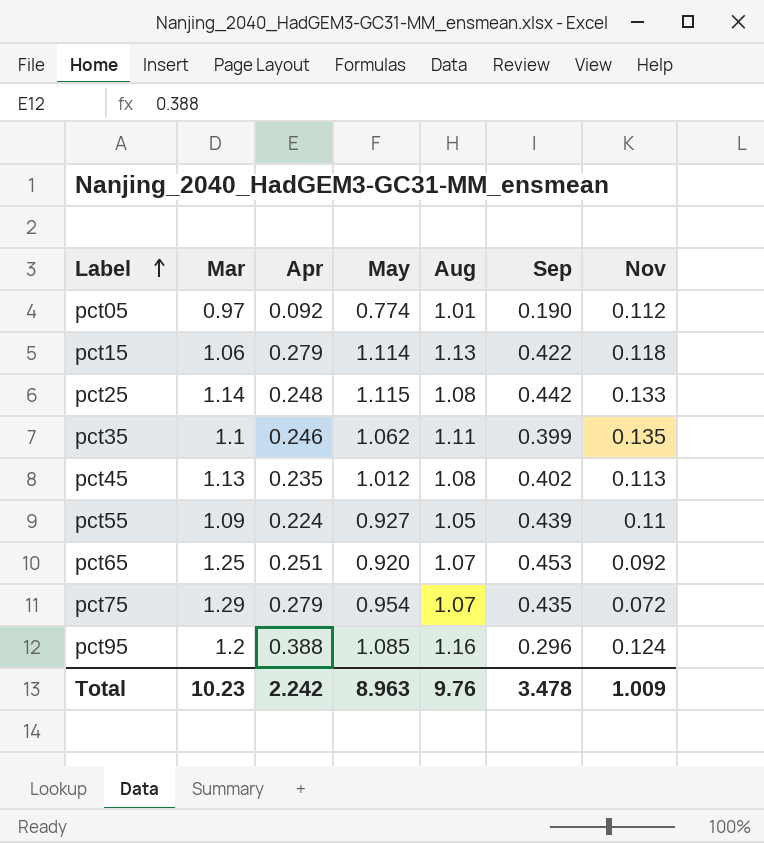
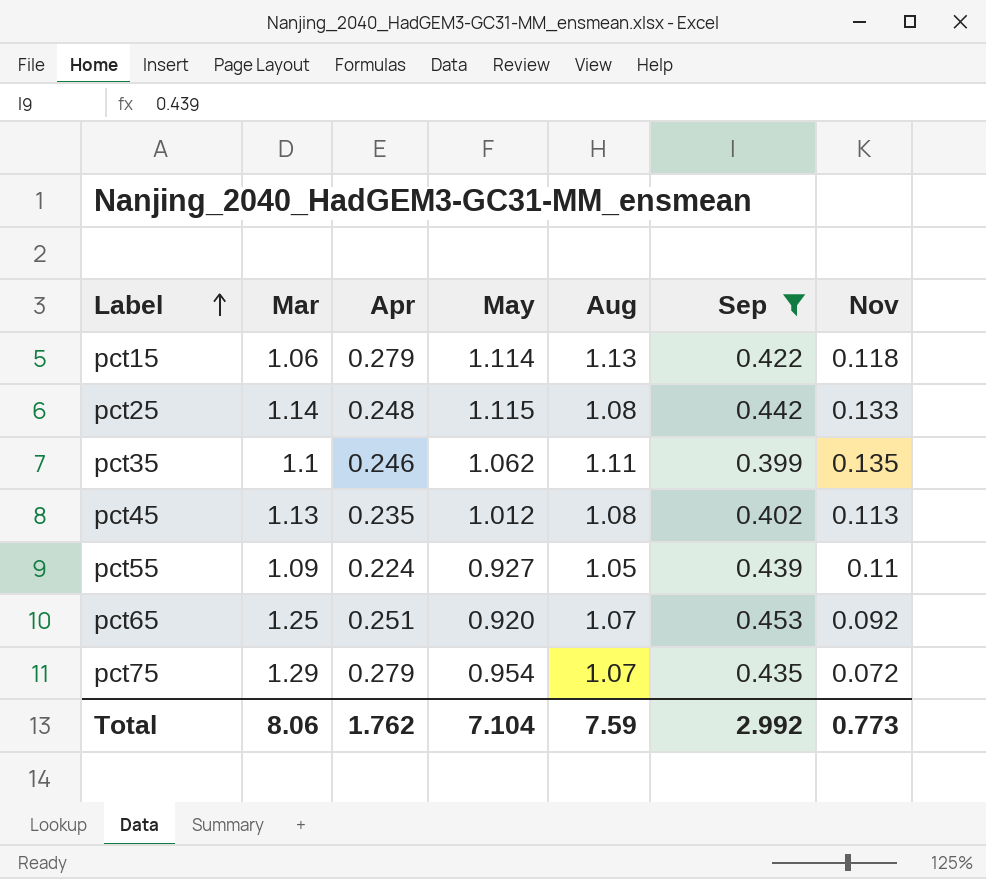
filter: none -> Sep >= 0.399
Total | Mar: 10.23 -> 8.06
Total | Apr: 2.242 -> 1.762
Total | May: 8.963 -> 7.104
Total | Aug: 9.76 -> 7.59
Total | Sep: 3.478 -> 2.992
Total | Nov: 1.009 -> 0.773

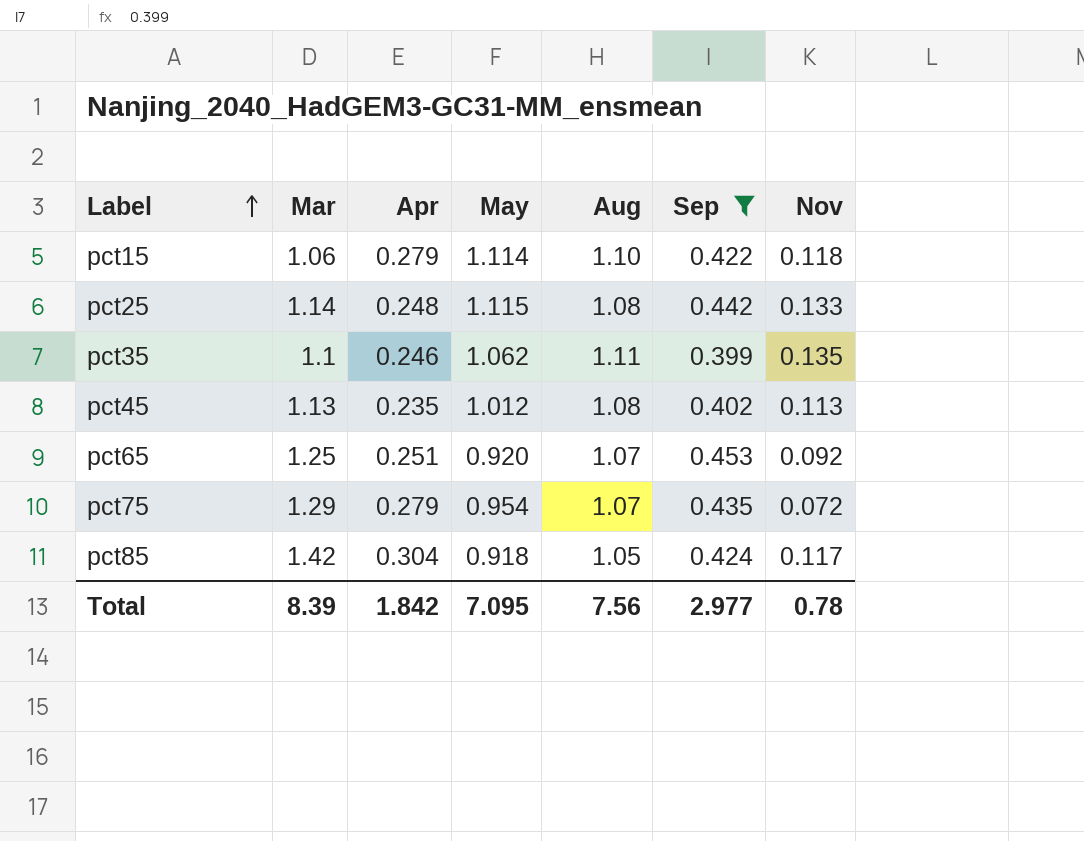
row pct55: 1.09 | 0.224 | 0.927 | 1.05 | 0.439 | 0.11 -> none
pct15 | Aug: 1.13 -> 1.10
row pct85: none -> 1.42 | 0.304 | 0.918 | 1.05 | 0.424 | 0.117
Total | Mar: 8.06 -> 8.39
Total | Apr: 1.762 -> 1.842
Total | May: 7.104 -> 7.095
Total | Aug: 7.59 -> 7.56
Total | Sep: 2.992 -> 2.977
Total | Nov: 0.773 -> 0.78

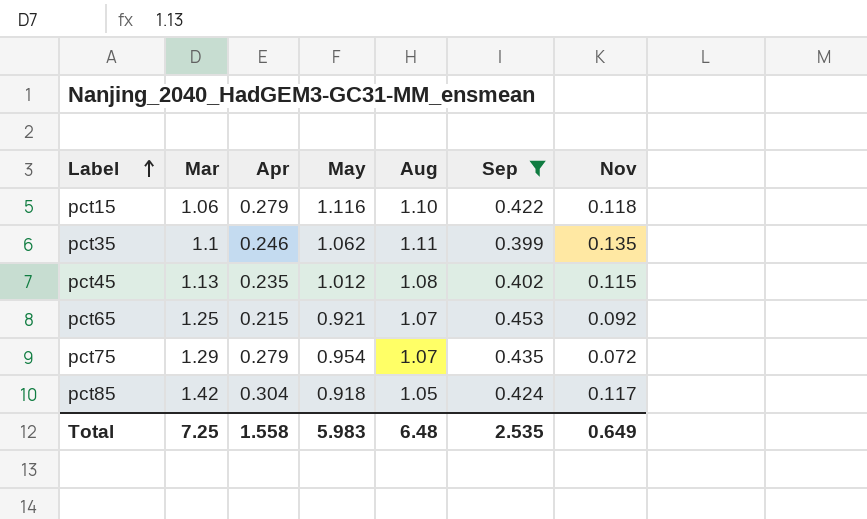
row pct25: 1.14 | 0.248 | 1.115 | 1.08 | 0.442 | 0.133 -> none
pct15 | May: 1.114 -> 1.116
pct45 | Nov: 0.113 -> 0.115
pct65 | Apr: 0.251 -> 0.215
pct65 | May: 0.920 -> 0.921
Total | Mar: 8.39 -> 7.25
Total | Apr: 1.842 -> 1.558
Total | May: 7.095 -> 5.983
Total | Aug: 7.56 -> 6.48
Total | Sep: 2.977 -> 2.535
Total | Nov: 0.78 -> 0.649

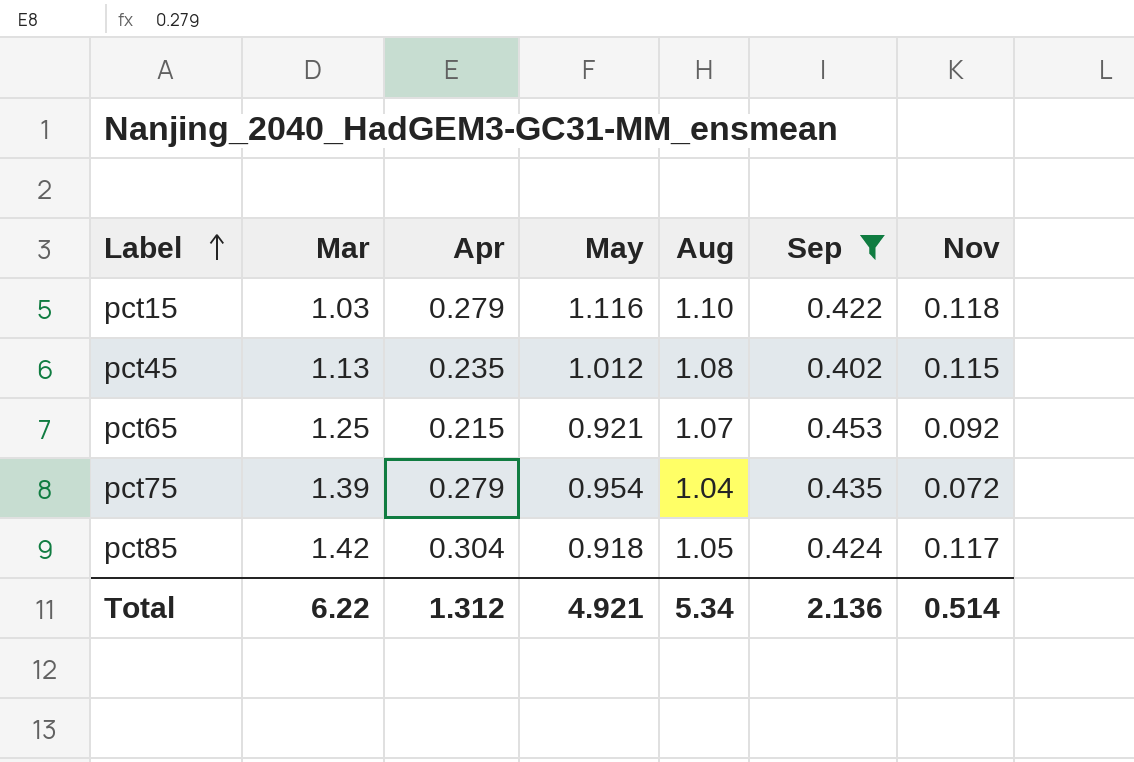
row pct35: 1.1 | 0.246 | 1.062 | 1.11 | 0.399 | 0.135 -> none
pct15 | Mar: 1.06 -> 1.03
pct75 | Mar: 1.29 -> 1.39
pct75 | Aug: 1.07 -> 1.04
Total | Mar: 7.25 -> 6.22
Total | Apr: 1.558 -> 1.312
Total | May: 5.983 -> 4.921
Total | Aug: 6.48 -> 5.34
Total | Sep: 2.535 -> 2.136
Total | Nov: 0.649 -> 0.514

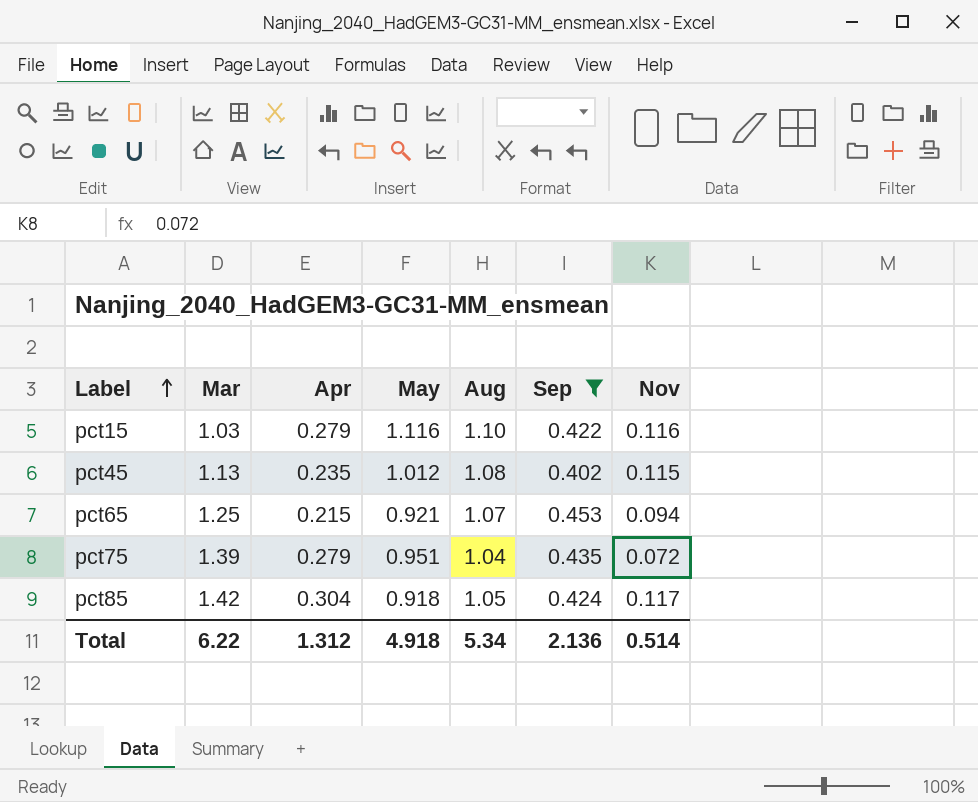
pct15 | Nov: 0.118 -> 0.116
pct65 | Nov: 0.092 -> 0.094
pct75 | May: 0.954 -> 0.951
Total | May: 4.921 -> 4.918

